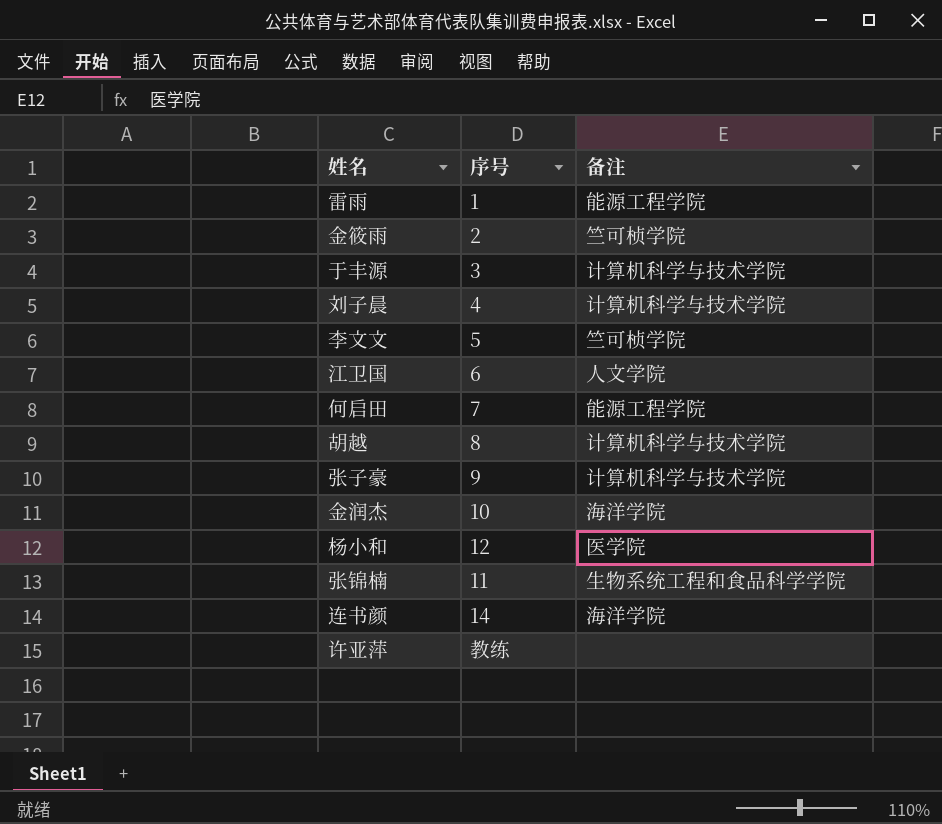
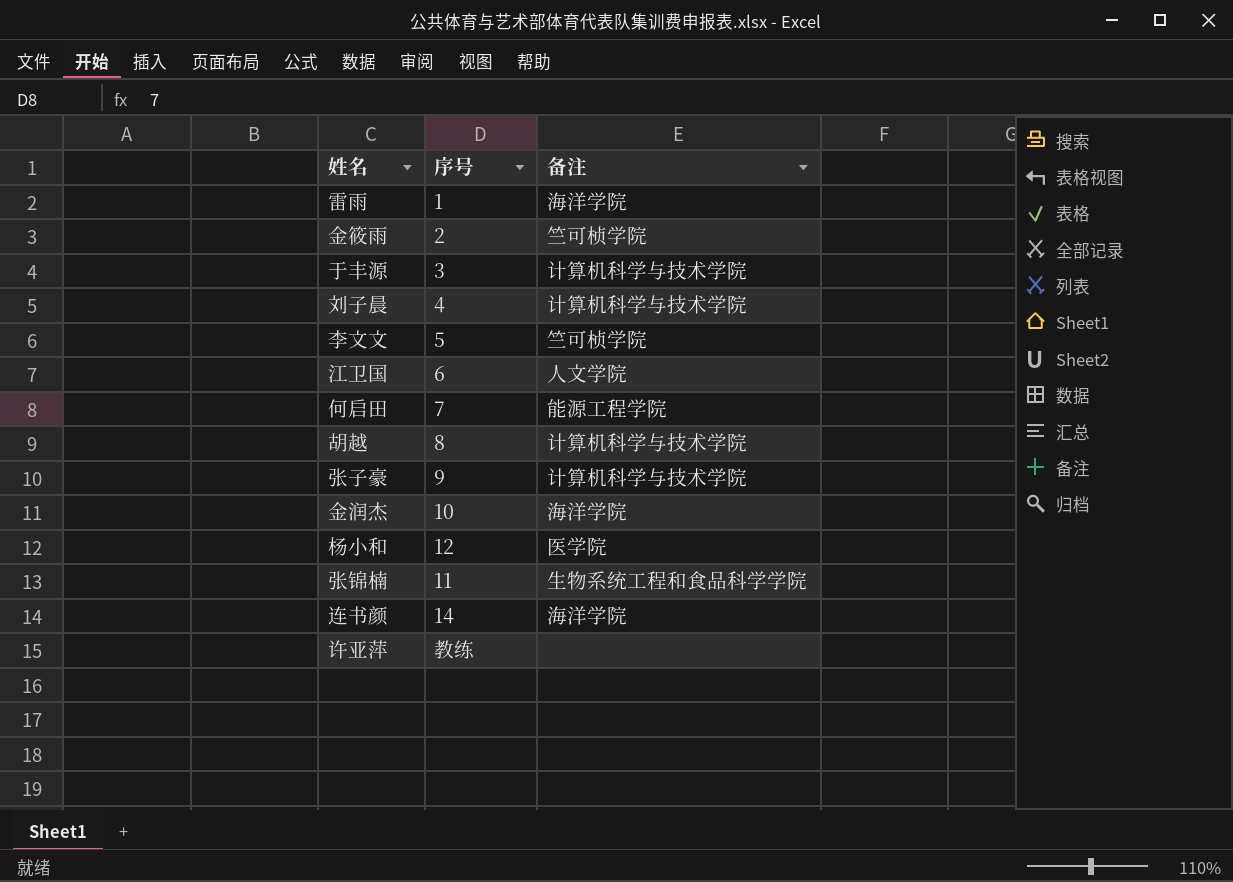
雷雨 | 备注: 能源工程学院 -> 海洋学院

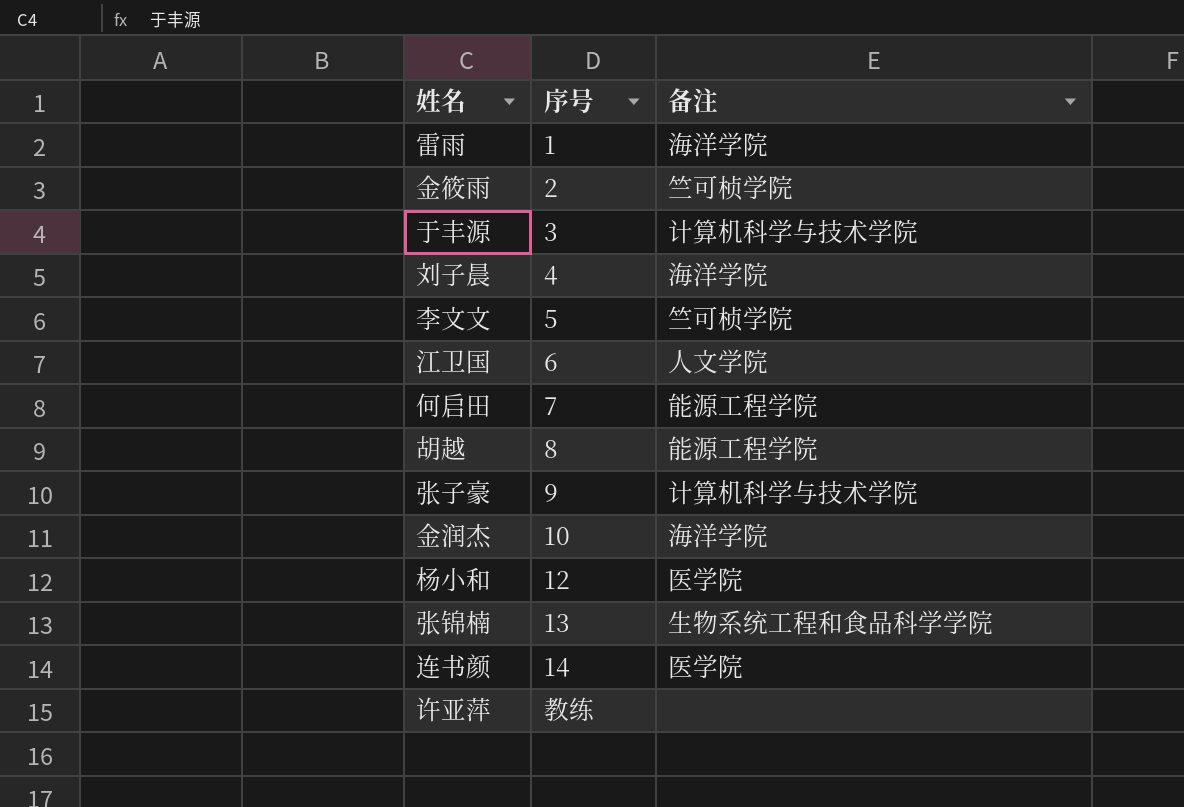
刘子晨 | 备注: 计算机科学与技术学院 -> 海洋学院
胡越 | 备注: 计算机科学与技术学院 -> 能源工程学院
张锦楠 | 序号: 11 -> 13
连书颜 | 备注: 海洋学院 -> 医学院

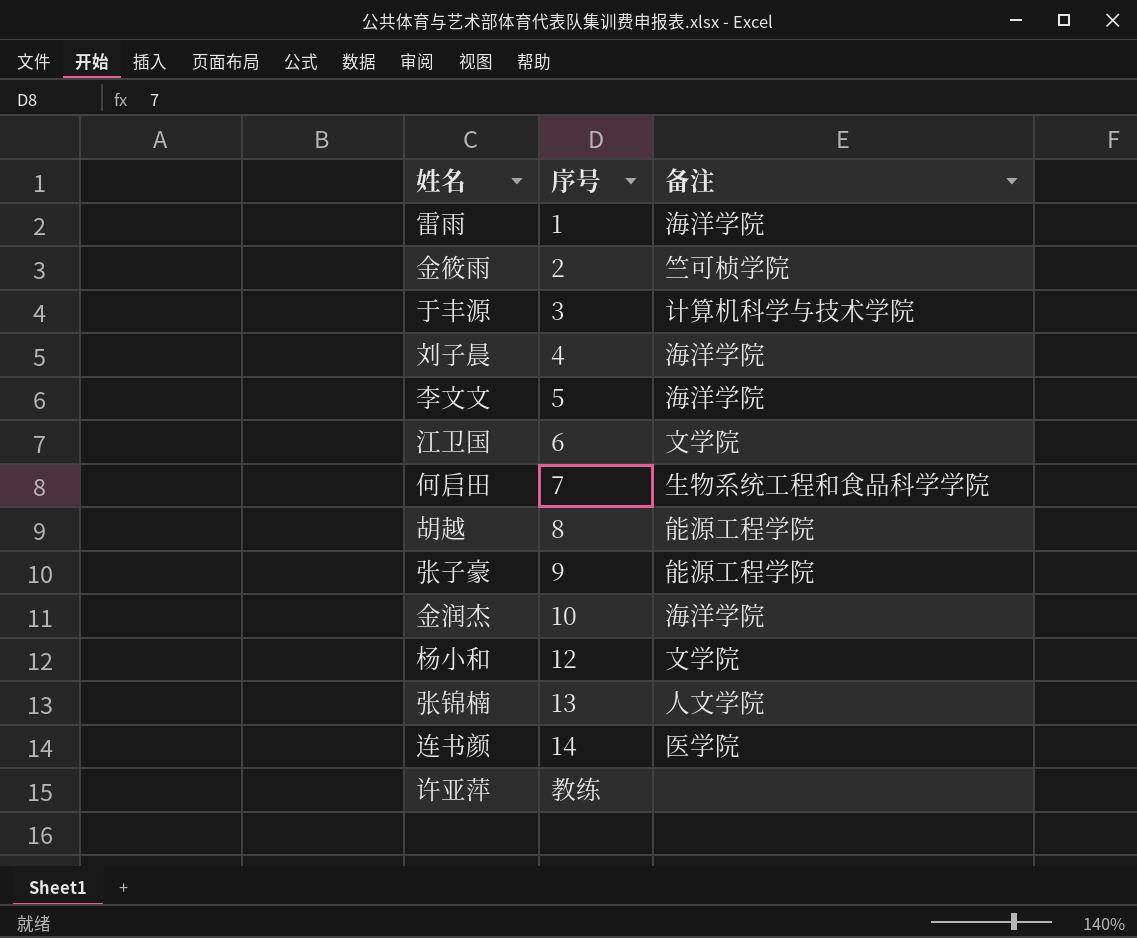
李文文 | 备注: 竺可桢学院 -> 海洋学院
江卫国 | 备注: 人文学院 -> 文学院
何启田 | 备注: 能源工程学院 -> 生物系统工程和食品科学学院
张子豪 | 备注: 计算机科学与技术学院 -> 能源工程学院
杨小和 | 备注: 医学院 -> 文学院
张锦楠 | 备注: 生物系统工程和食品科学学院 -> 人文学院

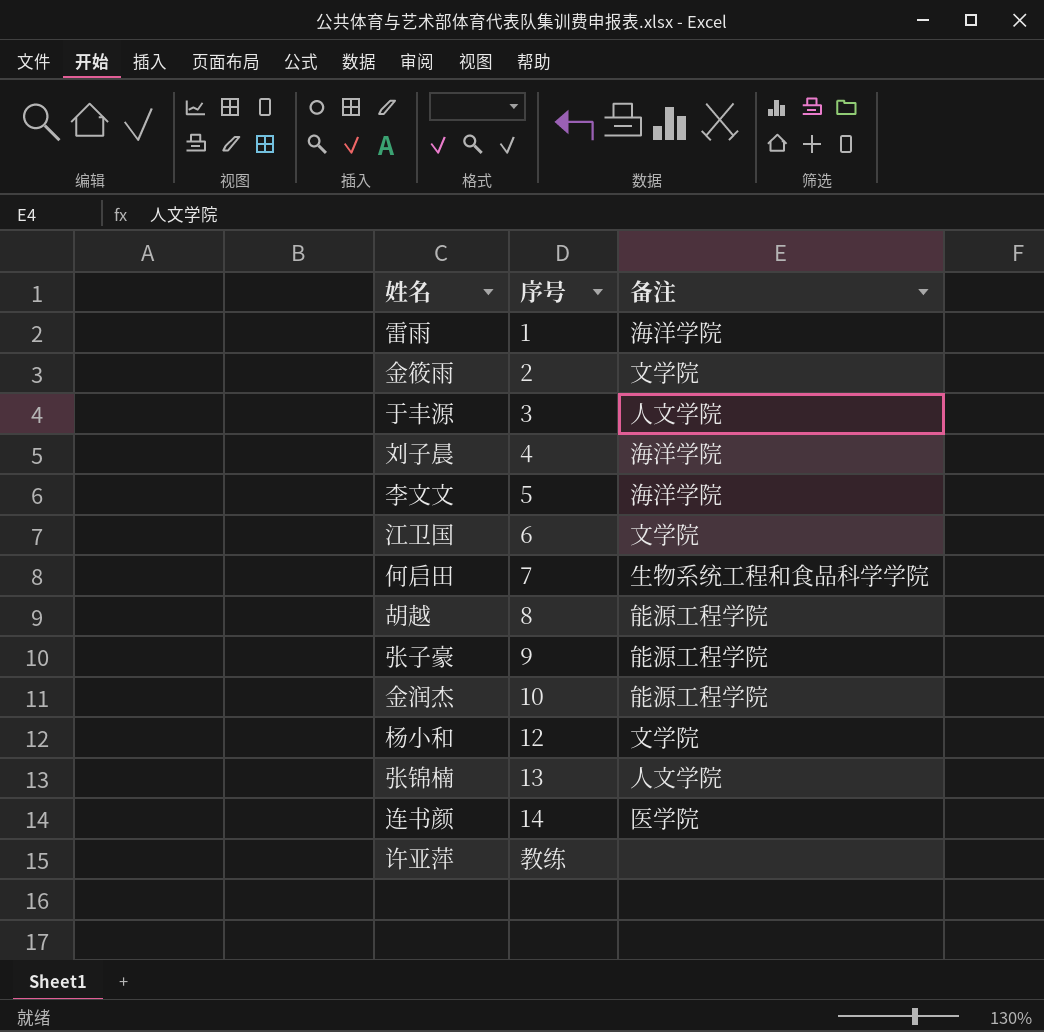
金筱雨 | 备注: 竺可桢学院 -> 文学院
于丰源 | 备注: 计算机科学与技术学院 -> 人文学院
金润杰 | 备注: 海洋学院 -> 能源工程学院

